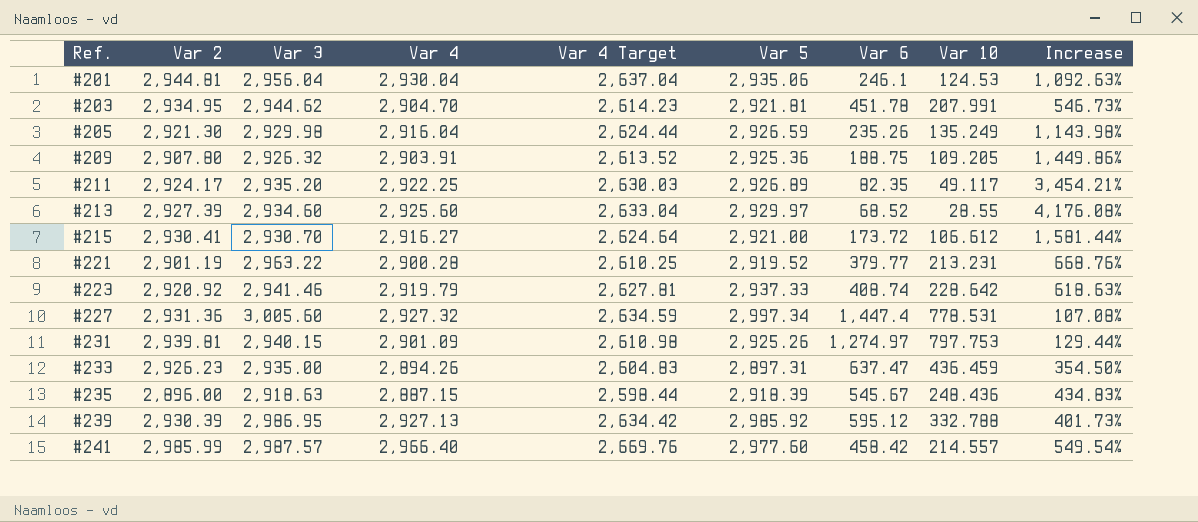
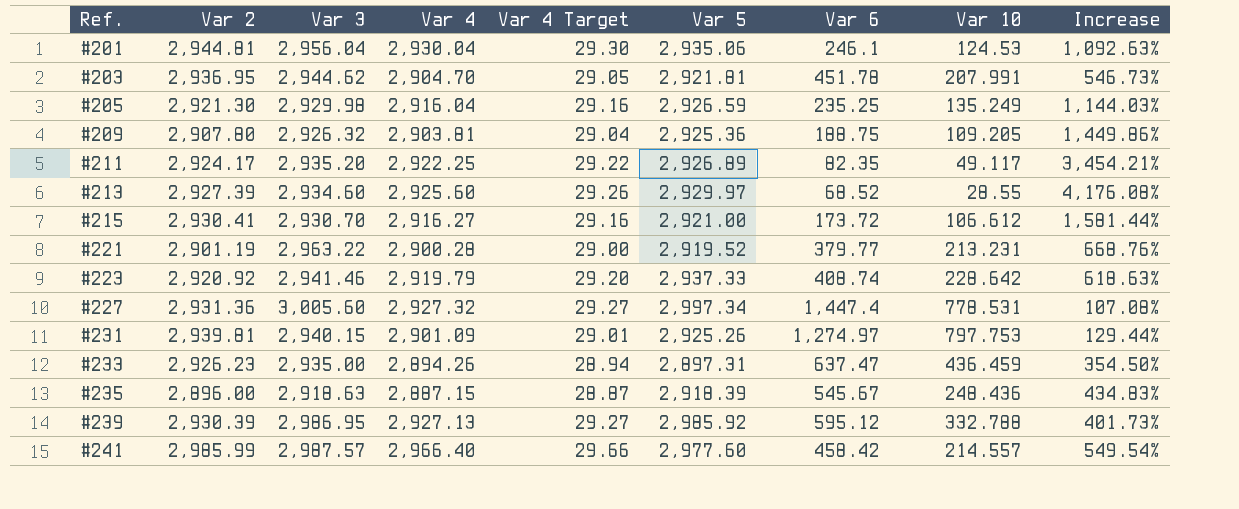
column Var 4 Target | formula: [Var 4] * 0.9 -> [Var 4] * 0.01
#203 | Var 2: 2,934.95 -> 2,936.95
#205 | Var 6: 235.26 -> 235.25
#205 | Increase: 1,143.98% -> 1,144.03%
#209 | Var 4: 2,903.91 -> 2,903.81

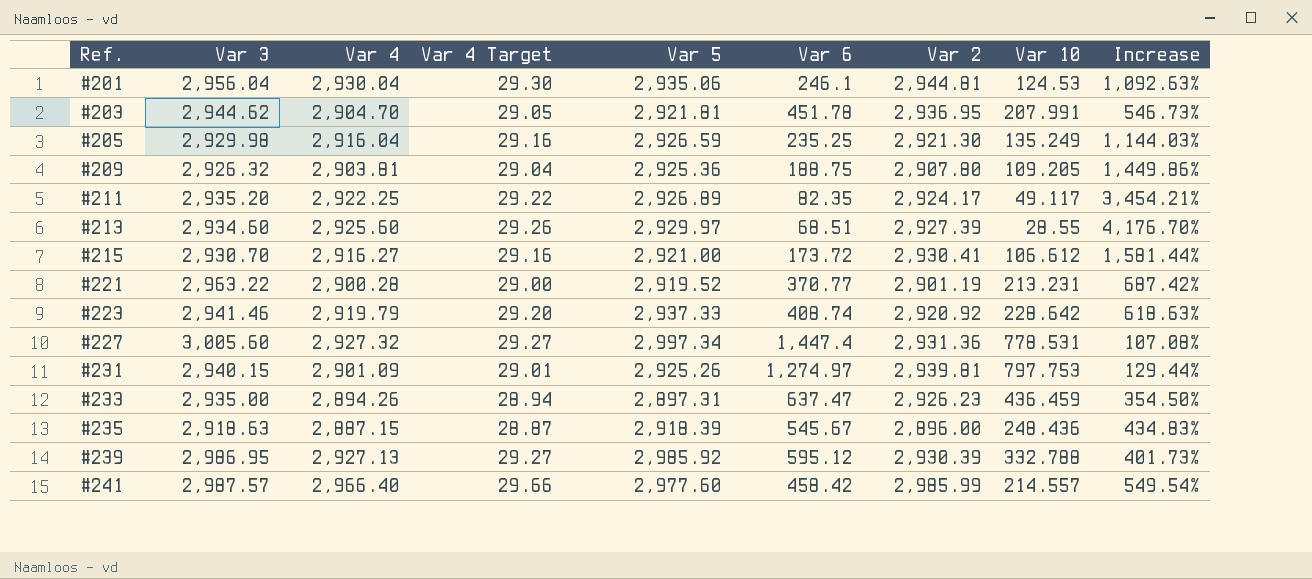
column Var 2 | position: 2 -> 7
#213 | Var 6: 68.52 -> 68.51
#213 | Increase: 4,176.08% -> 4,176.70%
#221 | Var 6: 379.77 -> 370.77
#221 | Increase: 668.76% -> 687.42%

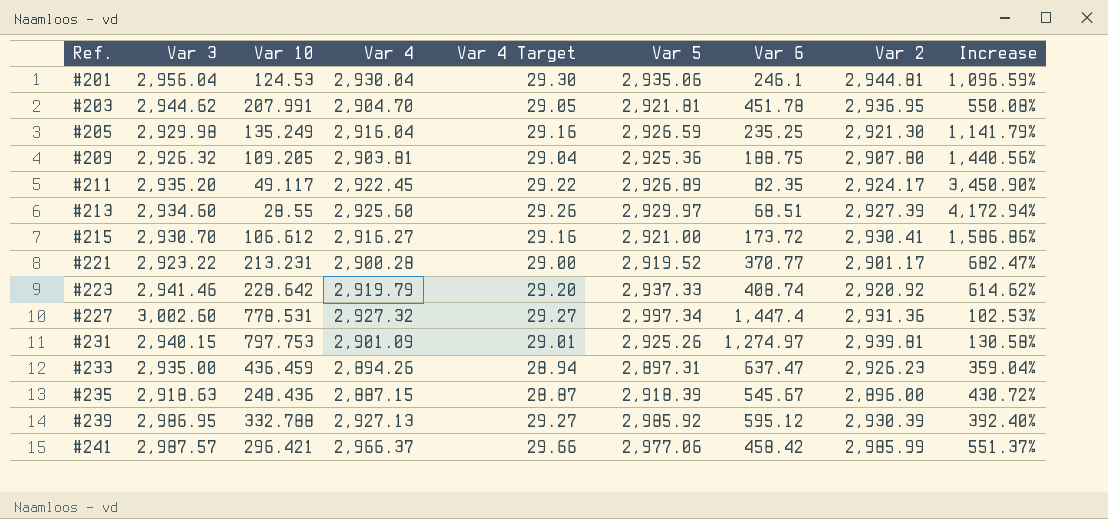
column Var 10 | position: 8 -> 3
column Increase | formula: ([Var 5] - [Var 6]) / [Var 6] -> ([Var 2] - [Var 6]) / [Var 6]
#211 | Var 4: 2,922.25 -> 2,922.45
#221 | Var 3: 2,963.22 -> 2,923.22
#221 | Var 2: 2,901.19 -> 2,901.17
#227 | Var 3: 3,005.60 -> 3,002.60
#241 | Var 10: 214.557 -> 296.421
#241 | Var 4: 2,966.40 -> 2,966.37
#241 | Var 5: 2,977.60 -> 2,977.06

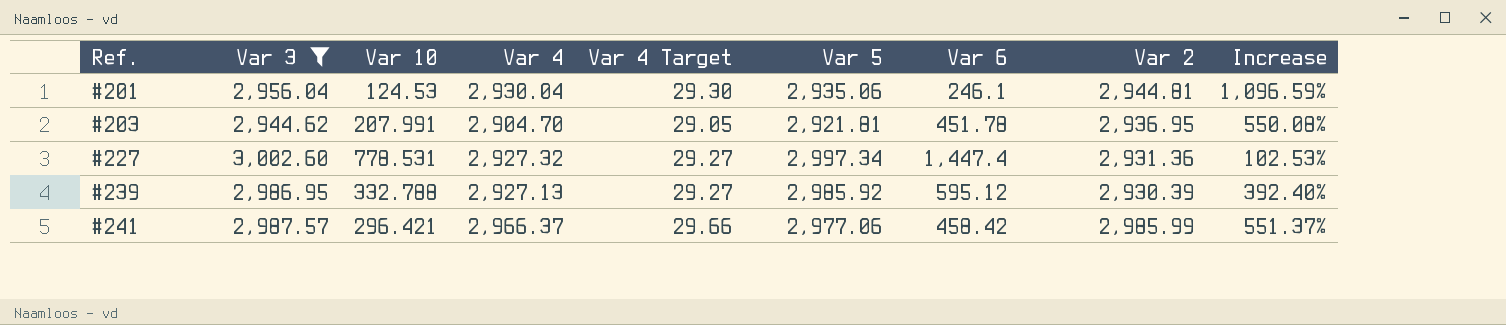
filter: none -> Var 3 >= 2,944.62

